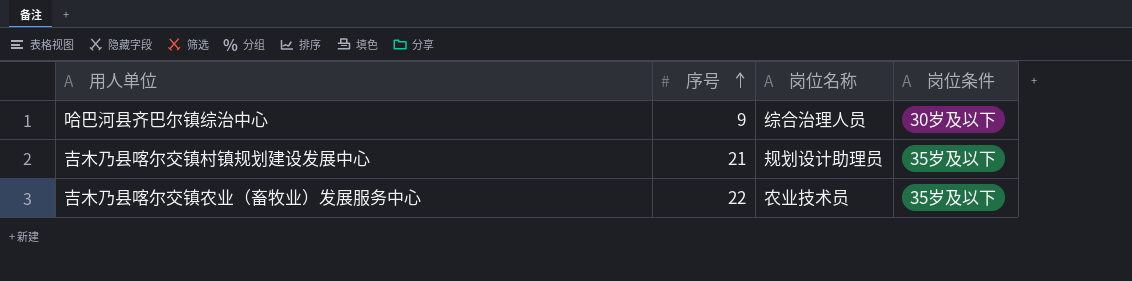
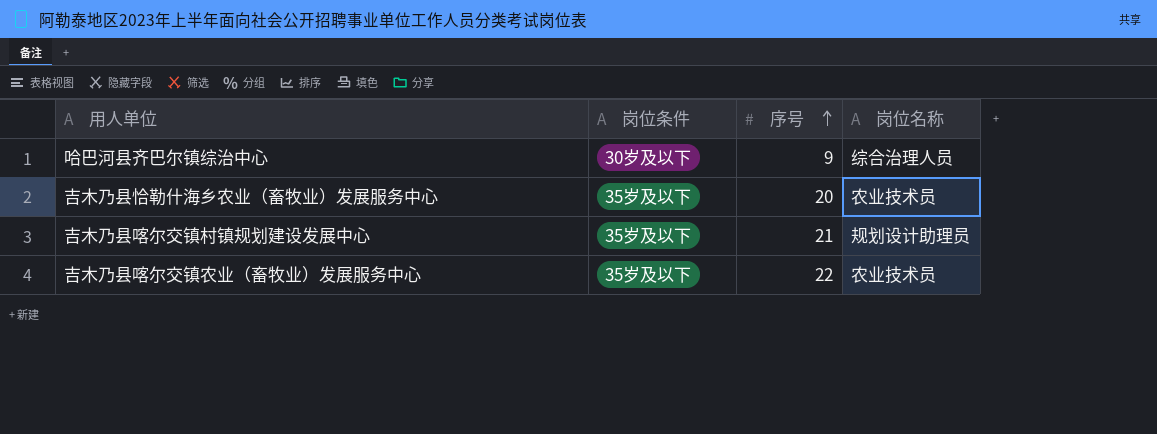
column 岗位条件 | position: 4 -> 2
row 吉木乃县恰勒什海乡农业（畜牧业）发展服务中心: none -> 35岁及以下 | 20 | 农业技术员

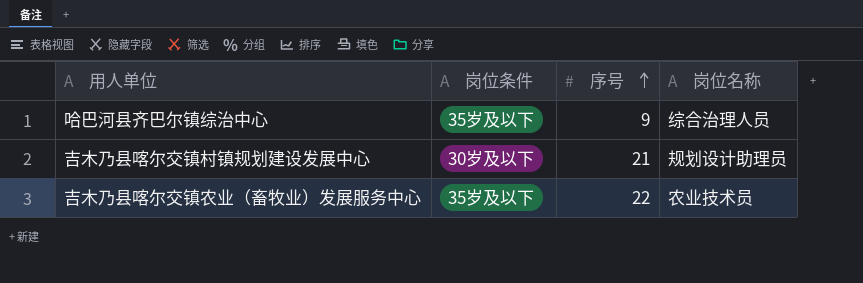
row 吉木乃县恰勒什海乡农业（畜牧业）发展服务中心: 35岁及以下 | 20 | 农业技术员 -> none
哈巴河县齐巴尔镇综治中心 | 岗位条件: 30岁及以下 -> 35岁及以下
吉木乃县喀尔交镇村镇规划建设发展中心 | 岗位条件: 35岁及以下 -> 30岁及以下

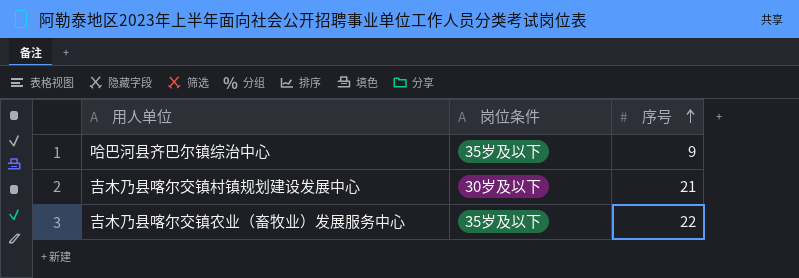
column 岗位名称 | position: 4 -> none

